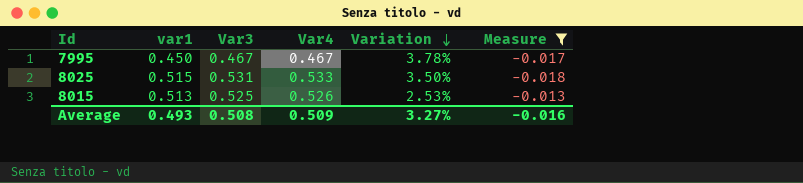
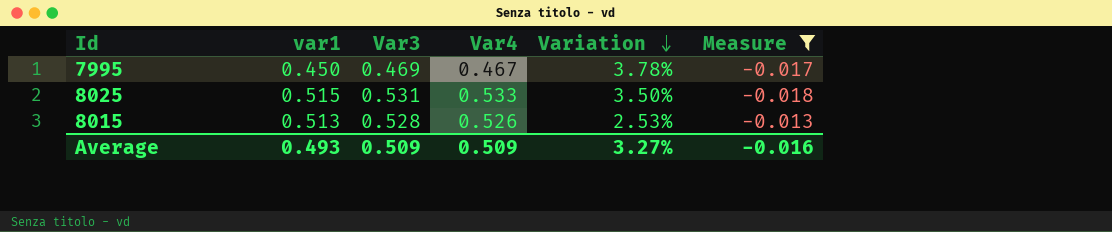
7995 | Var3: 0.467 -> 0.469
8015 | Var3: 0.525 -> 0.528
Average | Var3: 0.508 -> 0.509

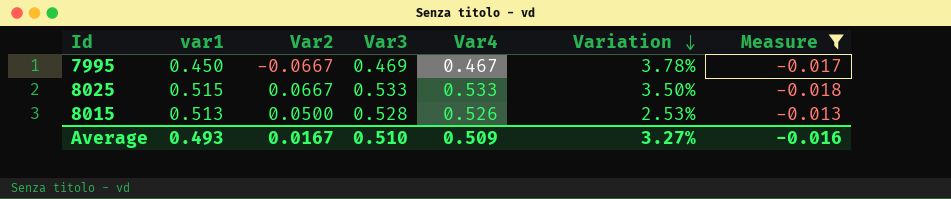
column Var2 | position: none -> 3
8025 | Var3: 0.531 -> 0.533
Average | Var3: 0.509 -> 0.510

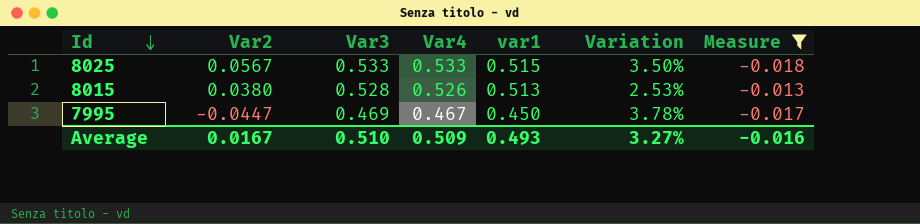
row order: Variation descending -> Id descending
column var1 | position: 2 -> 5
8025 | Var2: 0.0667 -> 0.0567
8015 | Var2: 0.0500 -> 0.0380
7995 | Var2: -0.0667 -> -0.0447

